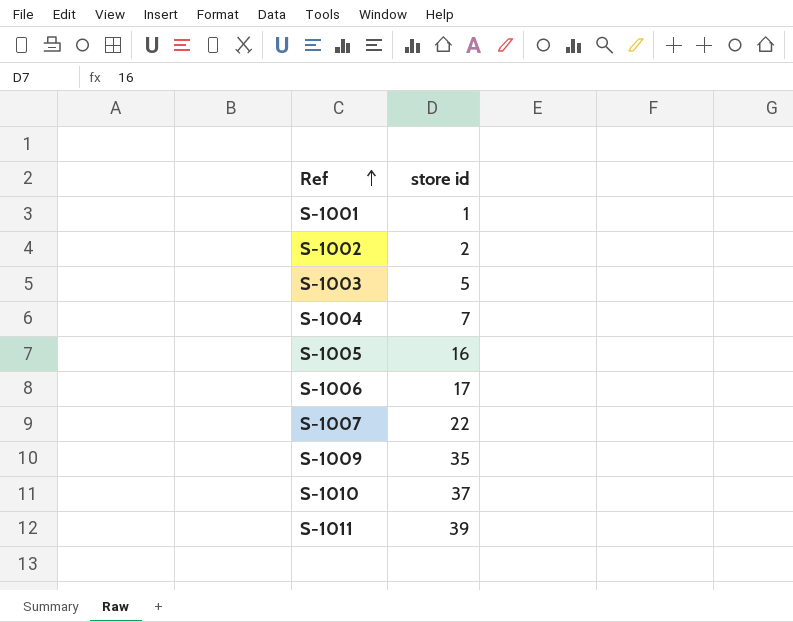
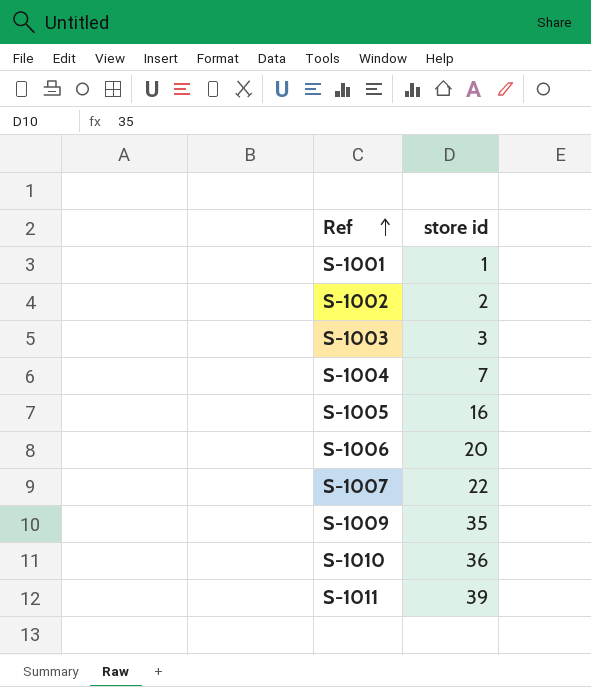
S-1003 | store id: 5 -> 3
S-1006 | store id: 17 -> 20
S-1010 | store id: 37 -> 36

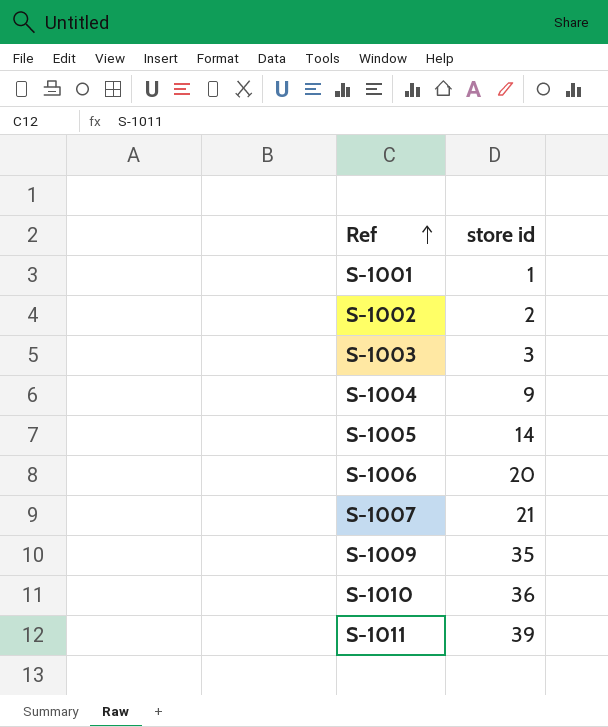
S-1004 | store id: 7 -> 9
S-1005 | store id: 16 -> 14
S-1007 | store id: 22 -> 21

